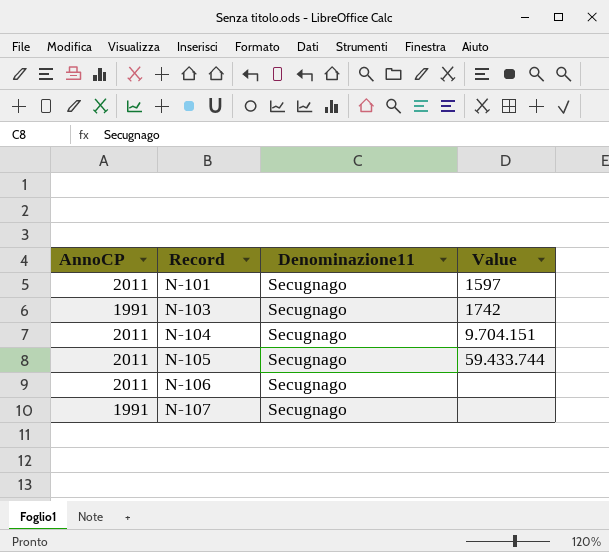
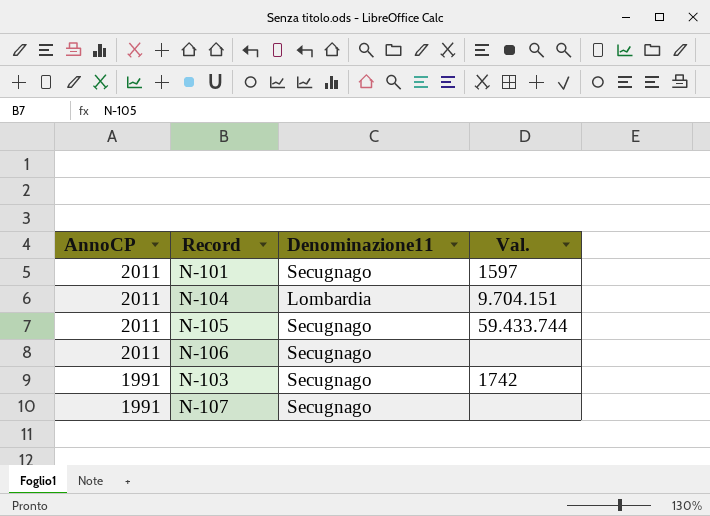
row order: Record ascending -> AnnoCP descending
column name: Value -> Val.
N-104 | Denominazione11: Secugnago -> Lombardia

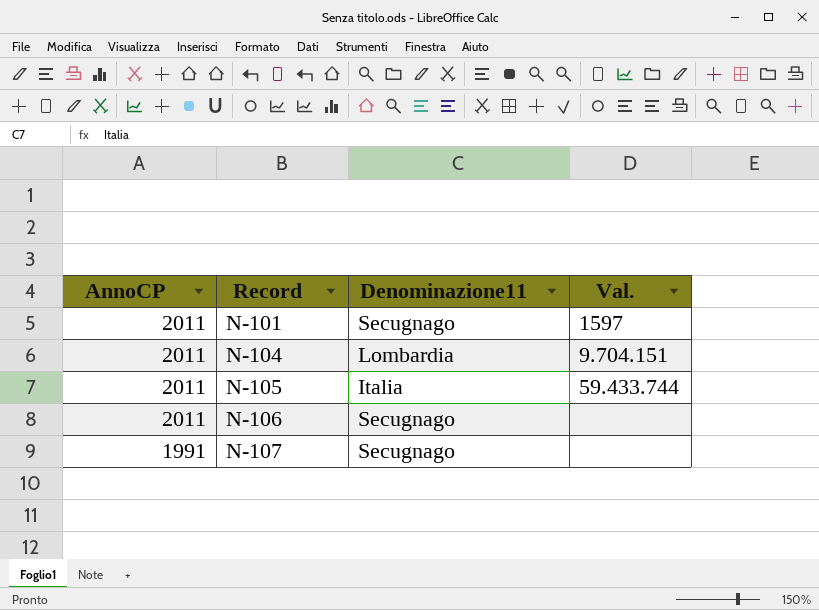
row N-103: 1991 | Secugnago | 1742 -> none
N-105 | Denominazione11: Secugnago -> Italia

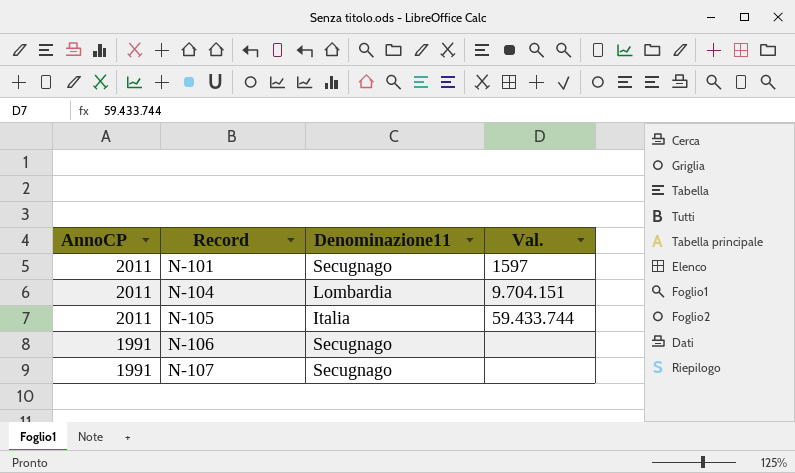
N-106 | AnnoCP: 2011 -> 1991

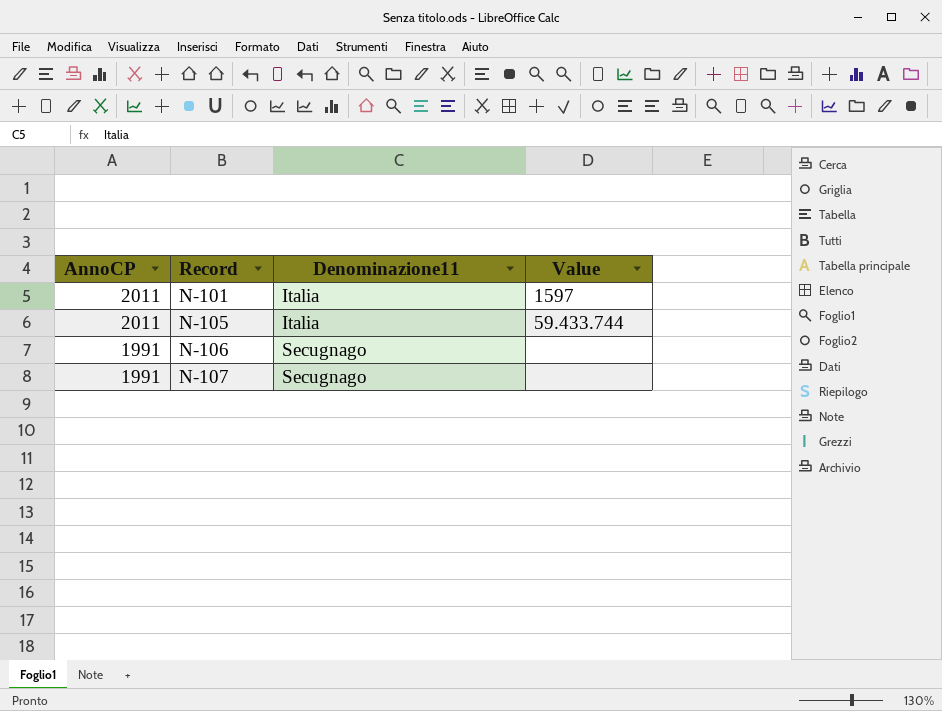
column name: Val. -> Value
row N-104: 2011 | Lombardia | 9.704.151 -> none
N-101 | Denominazione11: Secugnago -> Italia

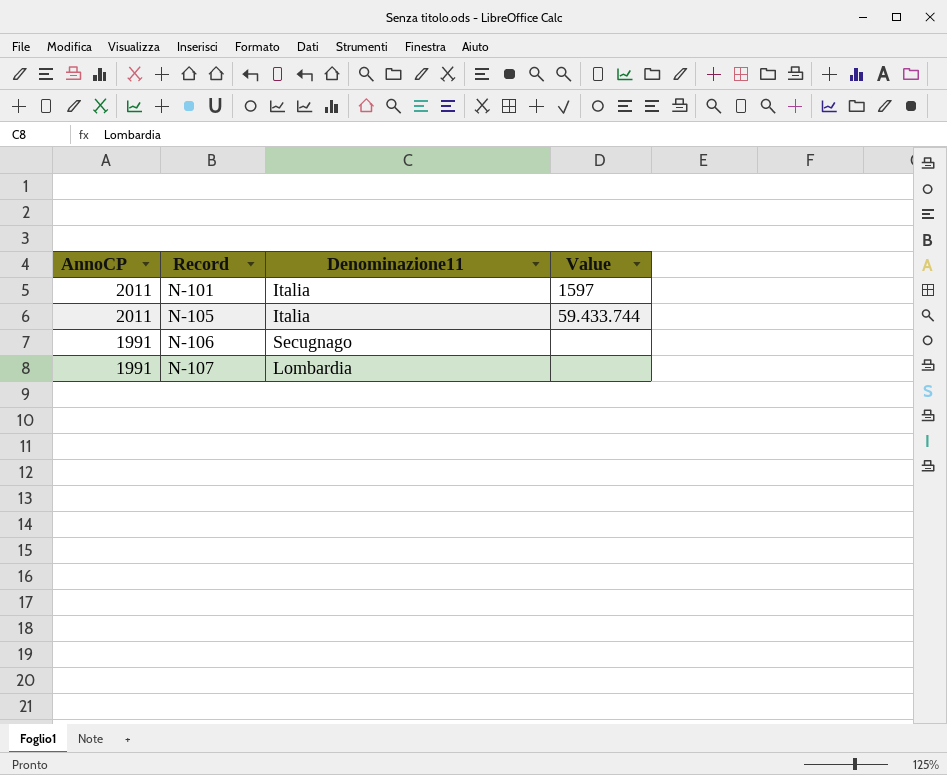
N-107 | Denominazione11: Secugnago -> Lombardia

